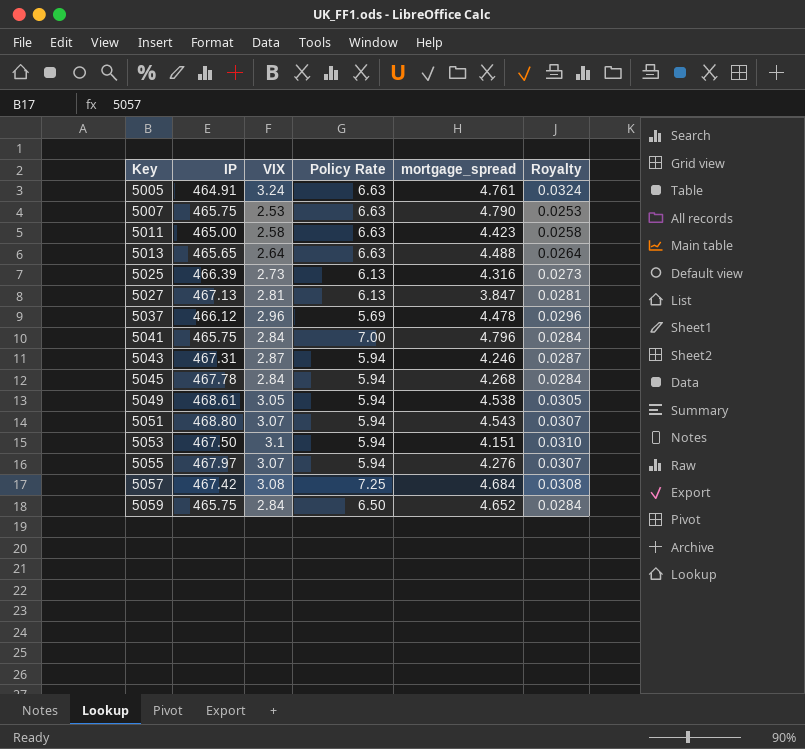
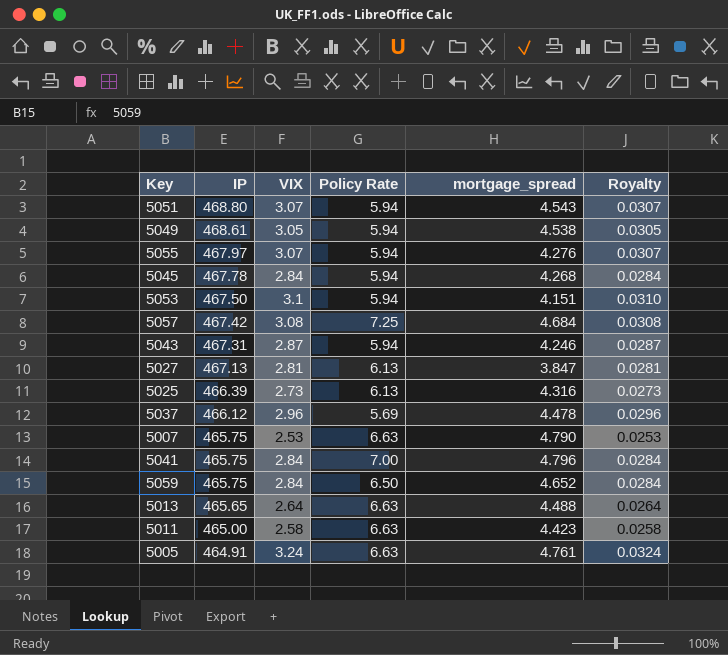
row order: Key ascending -> IP descending

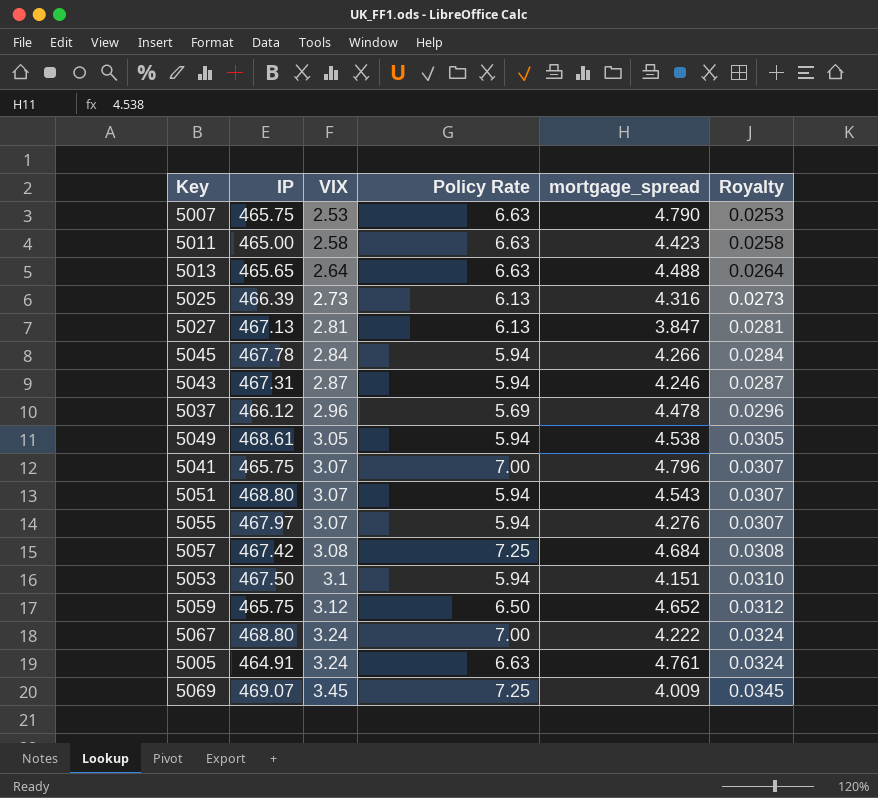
row order: IP descending -> VIX ascending
5045 | mortgage_spread: 4.268 -> 4.266
5041 | VIX: 2.84 -> 3.07
5041 | Royalty: 0.0284 -> 0.0307
5059 | VIX: 2.84 -> 3.12
5059 | Royalty: 0.0284 -> 0.0312
row 5067: none -> 468.80 | 3.24 | 7.00 | 4.222 | 0.0324
row 5069: none -> 469.07 | 3.45 | 7.25 | 4.009 | 0.0345

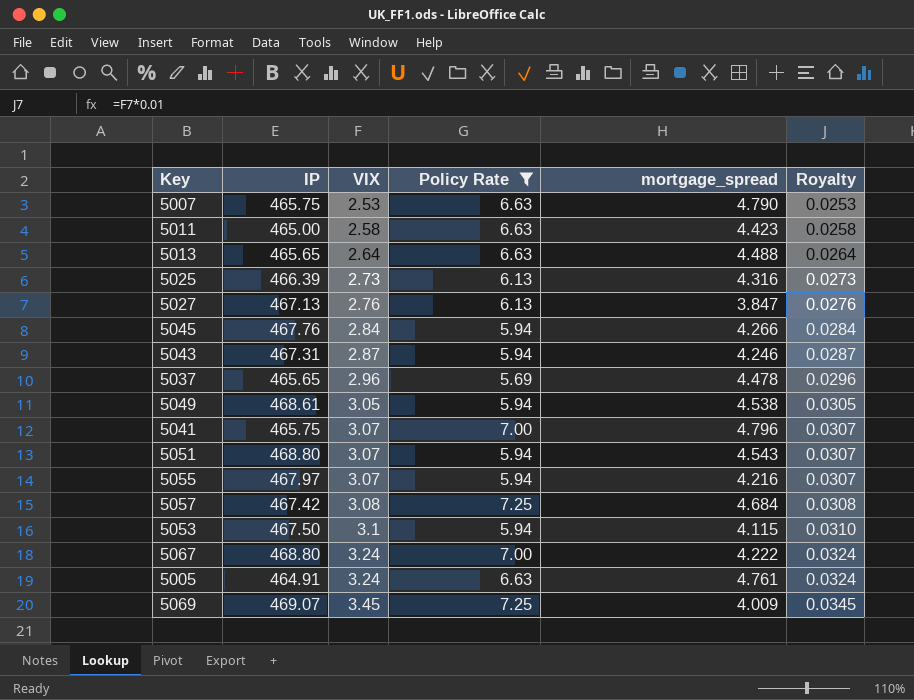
filter: none -> Policy Rate != 6.50
5027 | VIX: 2.81 -> 2.76
5027 | Royalty: 0.0281 -> 0.0276
5045 | IP: 467.78 -> 467.76
5037 | IP: 466.12 -> 465.65
5055 | mortgage_spread: 4.276 -> 4.216
5053 | mortgage_spread: 4.151 -> 4.115

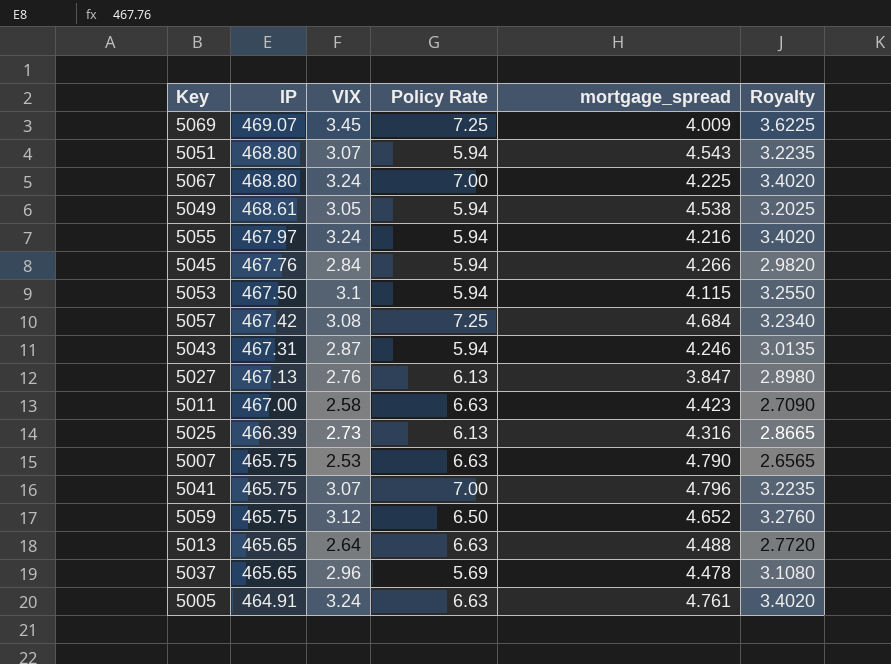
filter: Policy Rate != 6.50 -> none
row order: VIX ascending -> IP descending
column Royalty | formula: [VIX] * 0.01 -> [VIX] * 1.05
5067 | mortgage_spread: 4.222 -> 4.225
5055 | VIX: 3.07 -> 3.24
5011 | IP: 465.00 -> 467.00

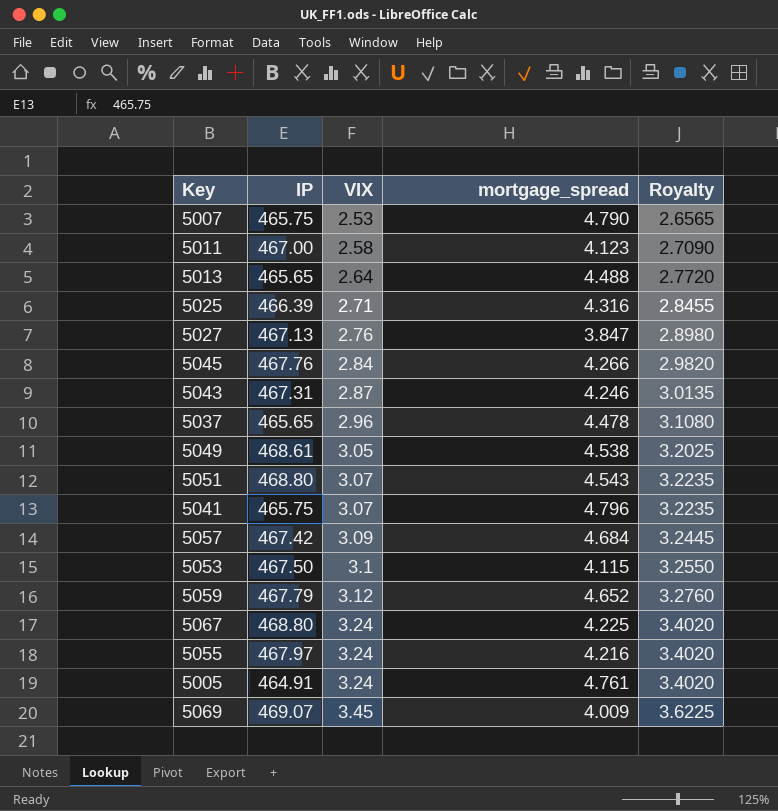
row order: IP descending -> VIX ascending
column Policy Rate | position: 4 -> none
5011 | mortgage_spread: 4.423 -> 4.123
5025 | VIX: 2.73 -> 2.71
5025 | Royalty: 2.8665 -> 2.8455
5057 | VIX: 3.08 -> 3.09
5057 | Royalty: 3.2340 -> 3.2445
5059 | IP: 465.75 -> 467.79

